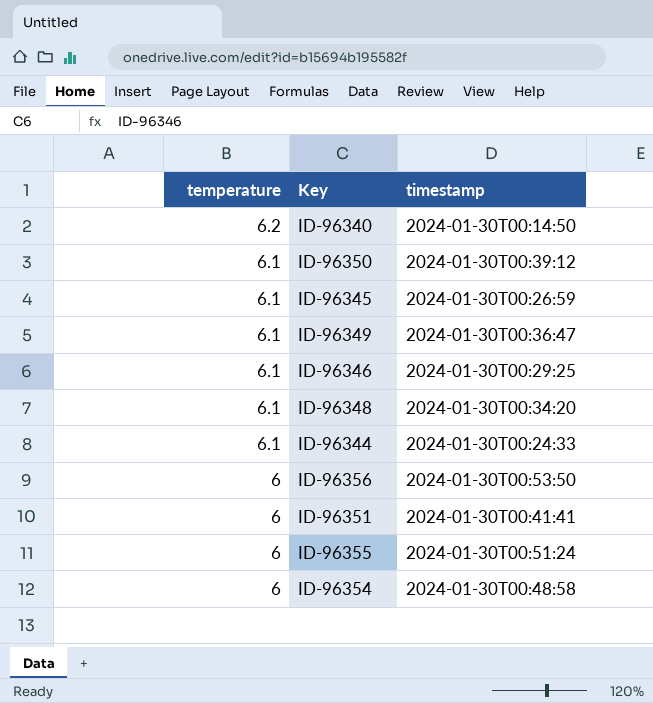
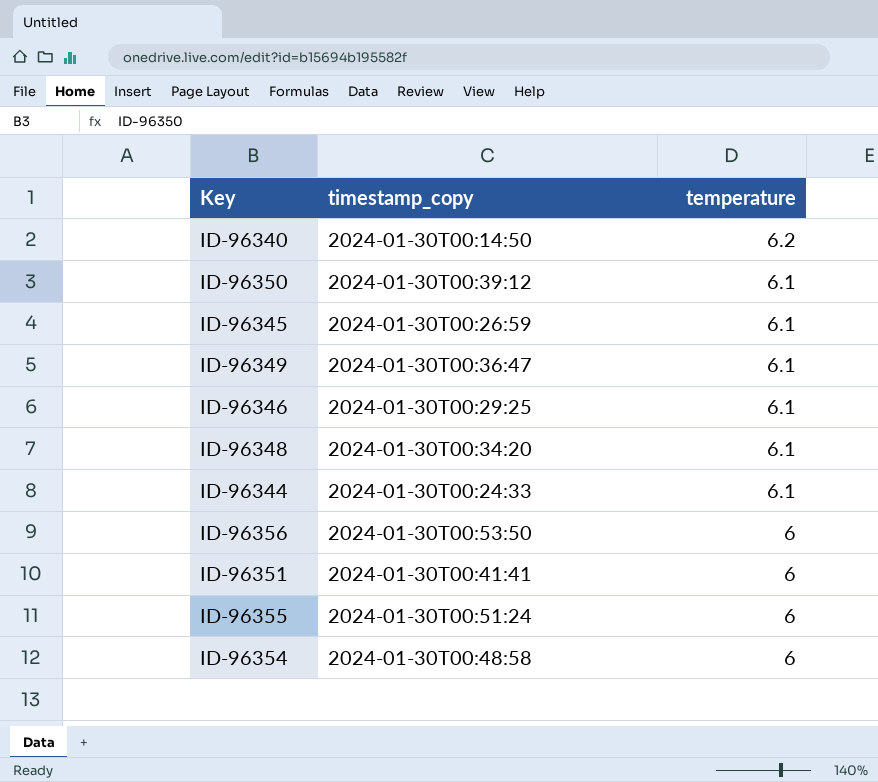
column name: timestamp -> timestamp_copy
column temperature | position: 1 -> 3

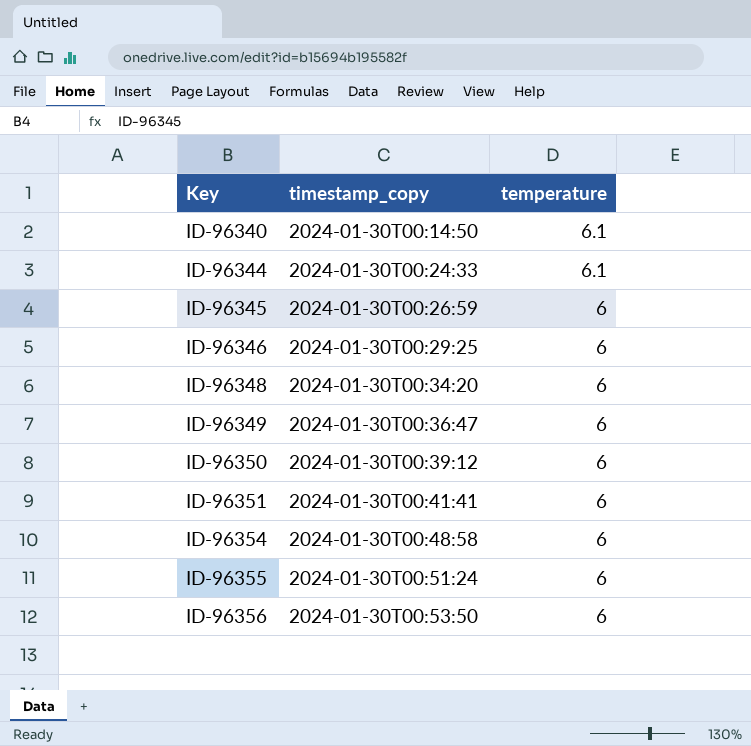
row order: temperature descending -> Key ascending
ID-96340 | temperature: 6.2 -> 6.1
ID-96345 | temperature: 6.1 -> 6
ID-96346 | temperature: 6.1 -> 6
ID-96348 | temperature: 6.1 -> 6
ID-96349 | temperature: 6.1 -> 6
ID-96350 | temperature: 6.1 -> 6

